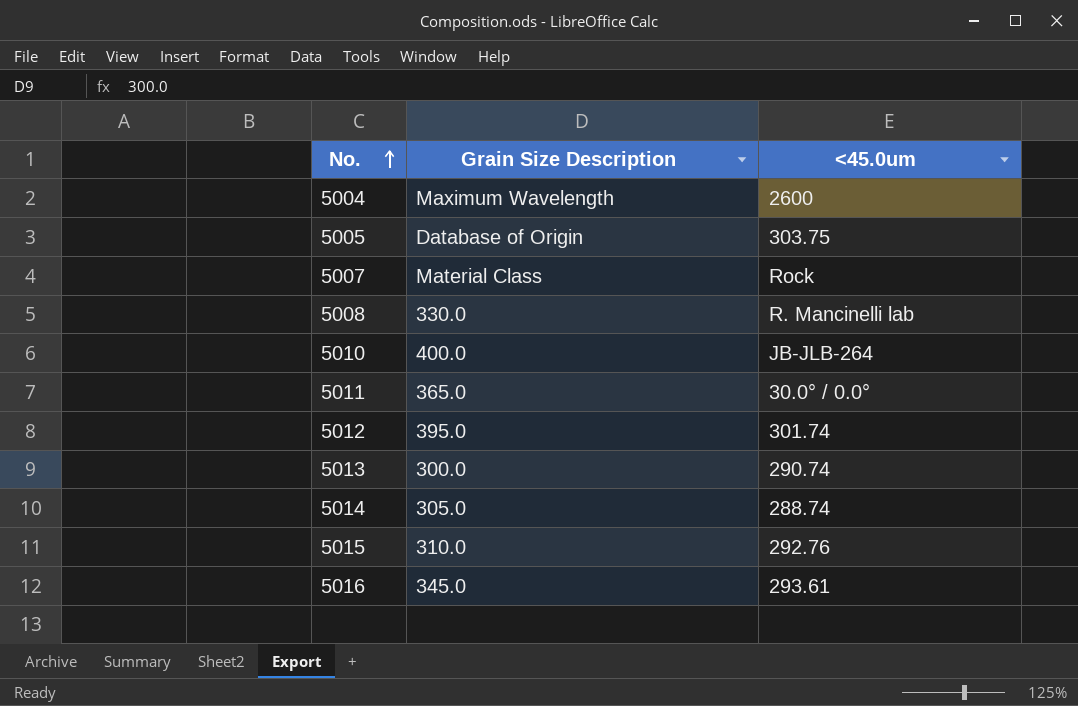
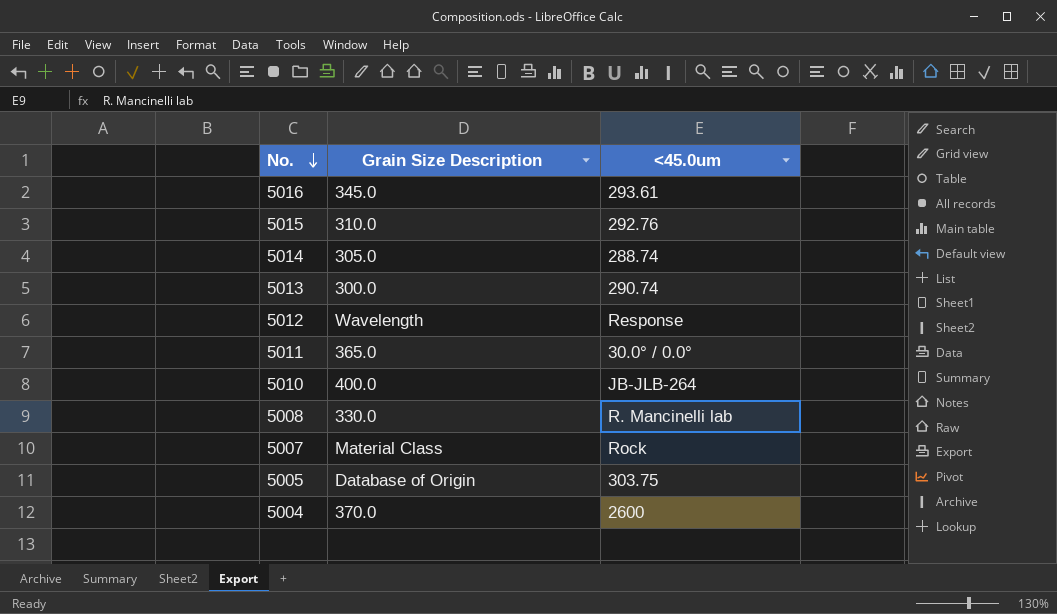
row order: No. ascending -> No. descending
5012 | Grain Size Description: 395.0 -> Wavelength
5012 | <45.0um: 301.74 -> Response
5004 | Grain Size Description: Maximum Wavelength -> 370.0

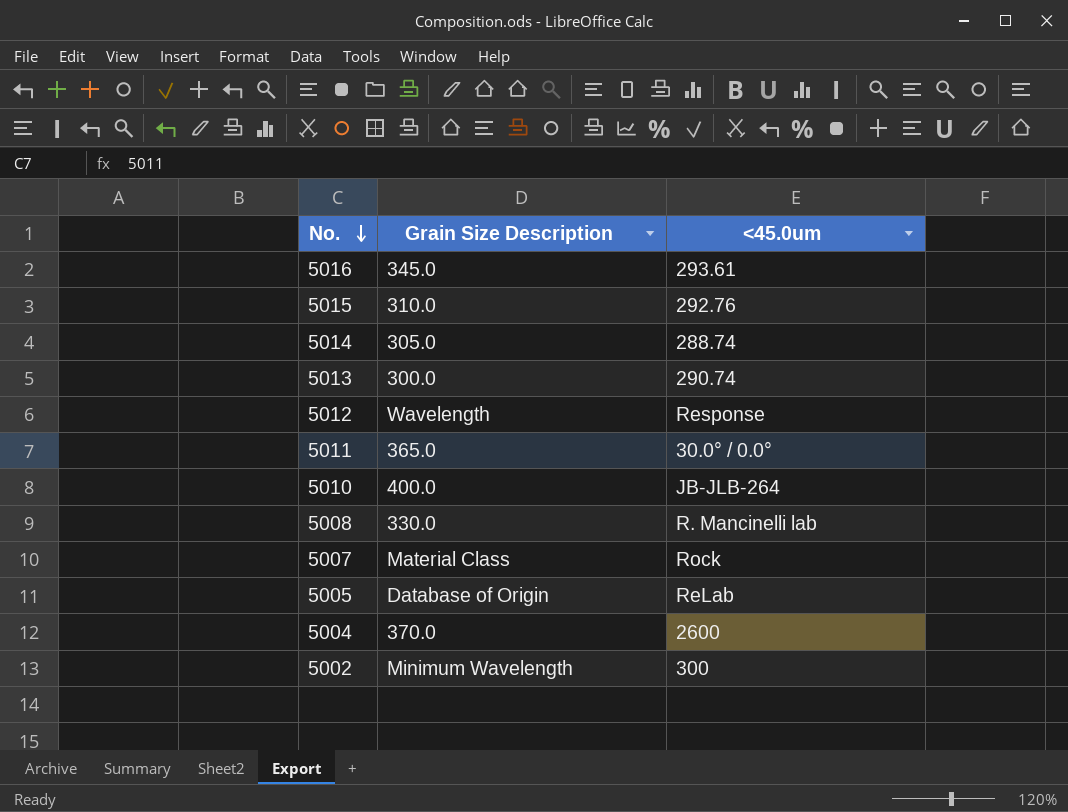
5005 | <45.0um: 303.75 -> ReLab
row 5002: none -> Minimum Wavelength | 300

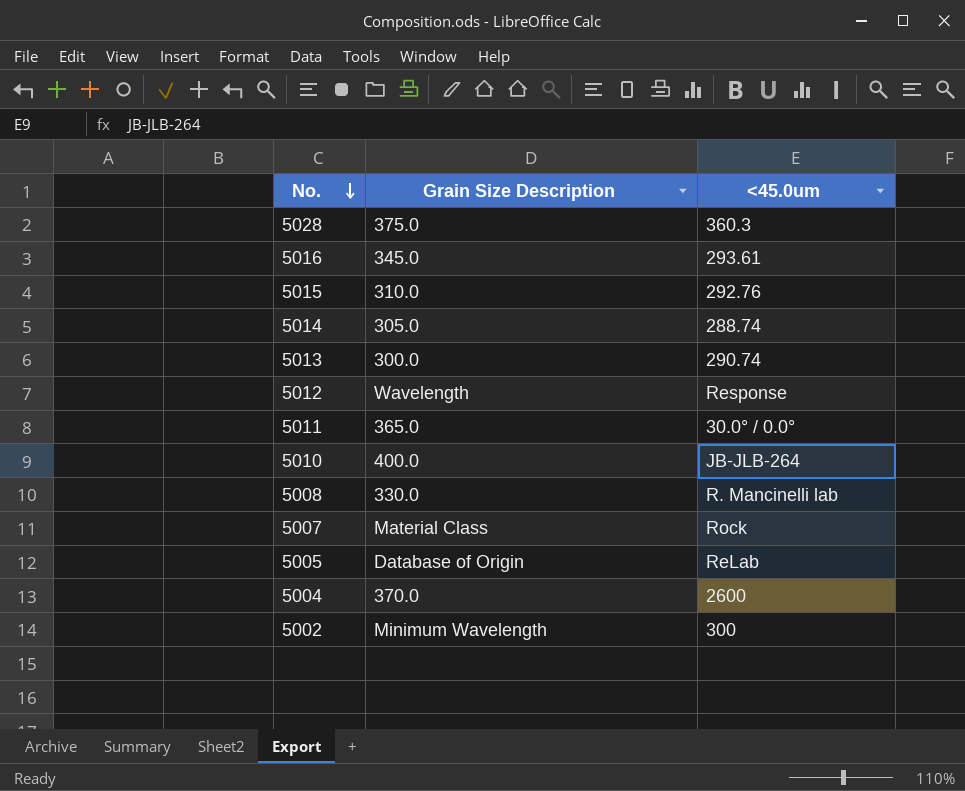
row 5028: none -> 375.0 | 360.3

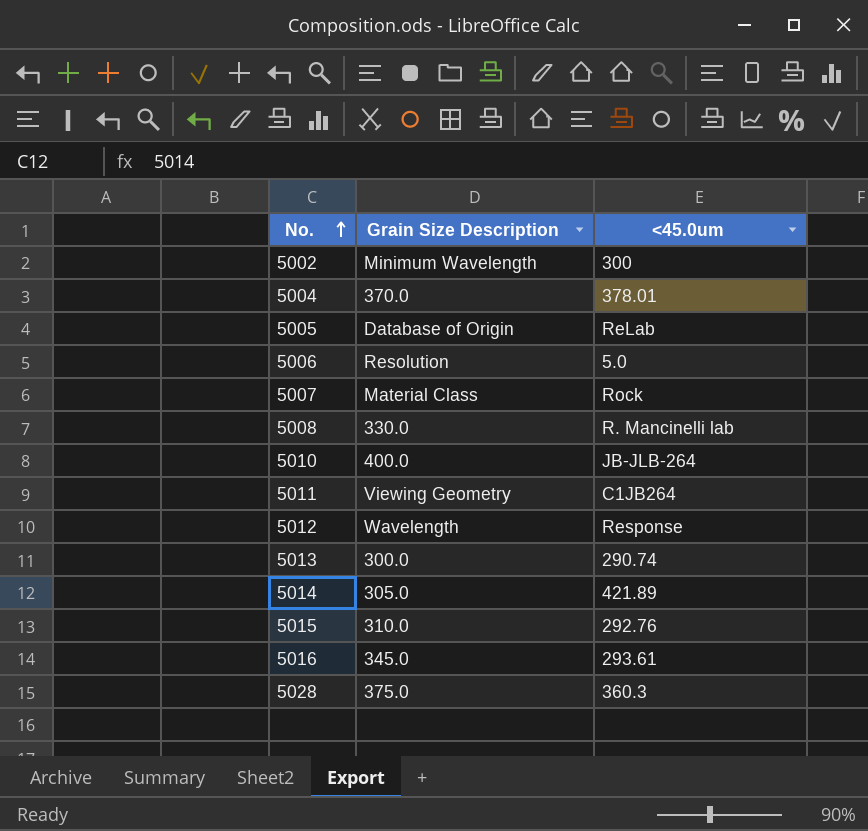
row order: No. descending -> No. ascending
5004 | <45.0um: 2600 -> 378.01
row 5006: none -> Resolution | 5.0
5011 | Grain Size Description: 365.0 -> Viewing Geometry
5011 | <45.0um: 30.0° / 0.0° -> C1JB264
5014 | <45.0um: 288.74 -> 421.89

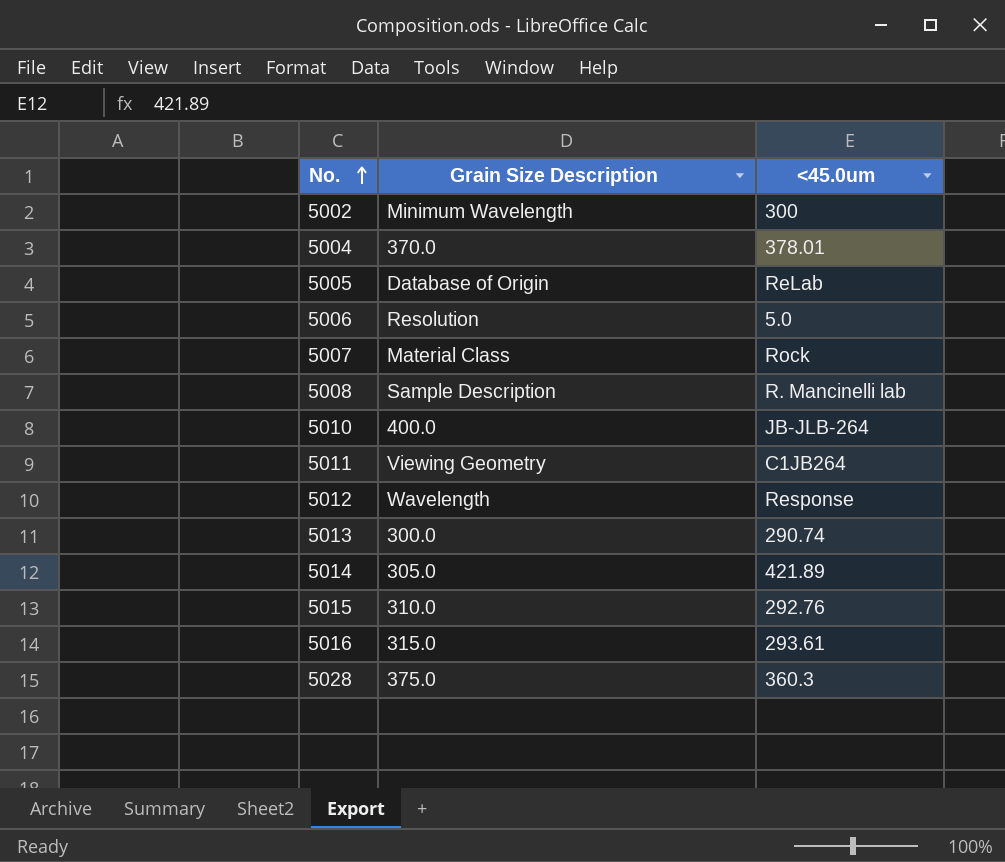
5008 | Grain Size Description: 330.0 -> Sample Description
5016 | Grain Size Description: 345.0 -> 315.0

